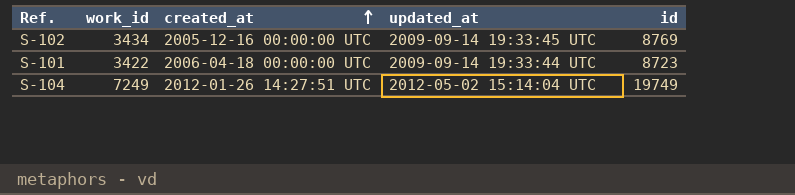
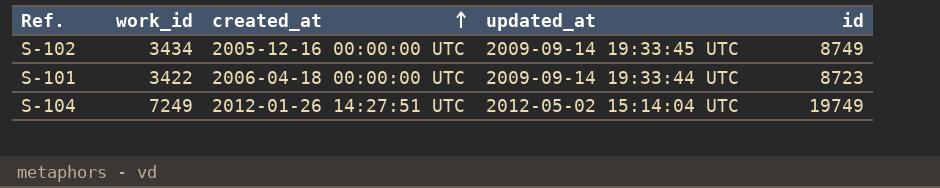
S-102 | id: 8769 -> 8749

